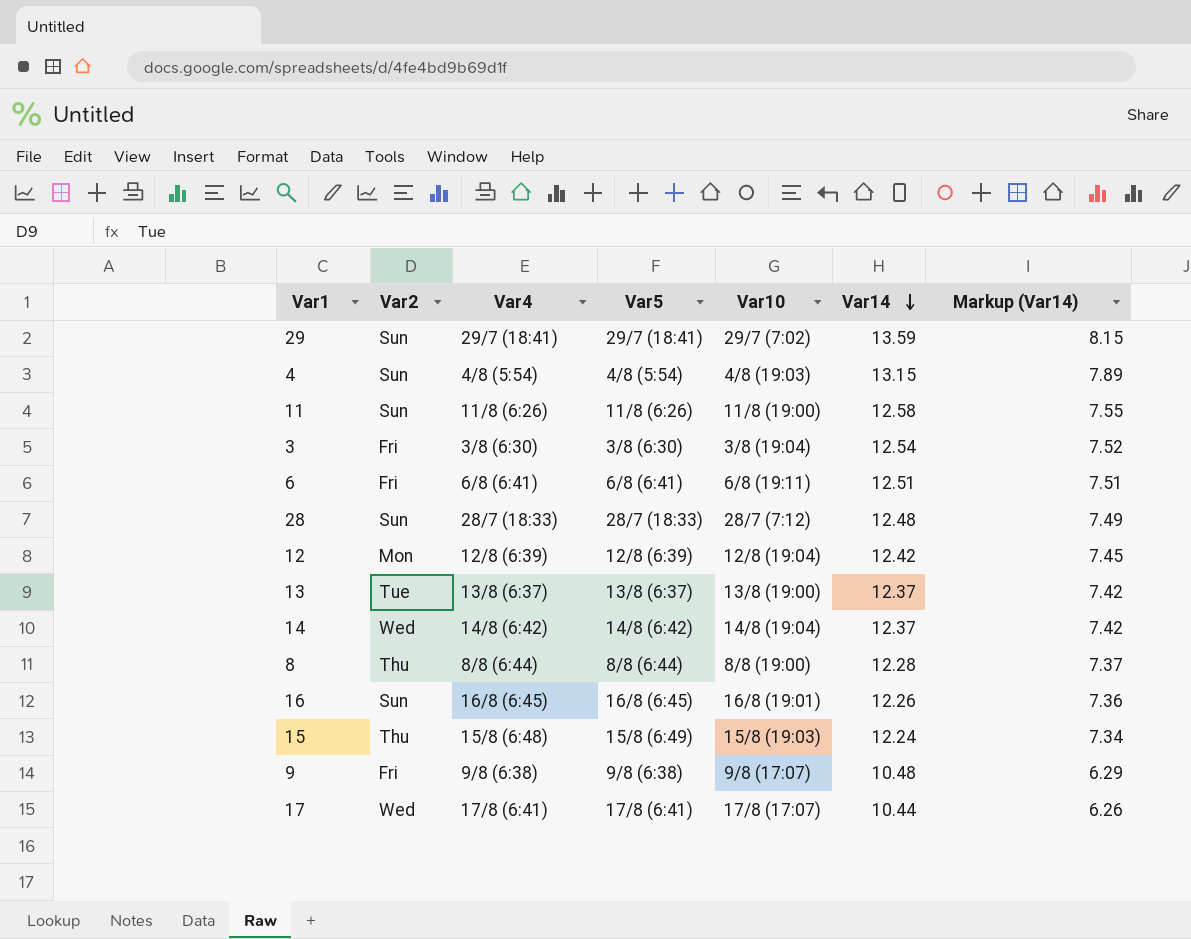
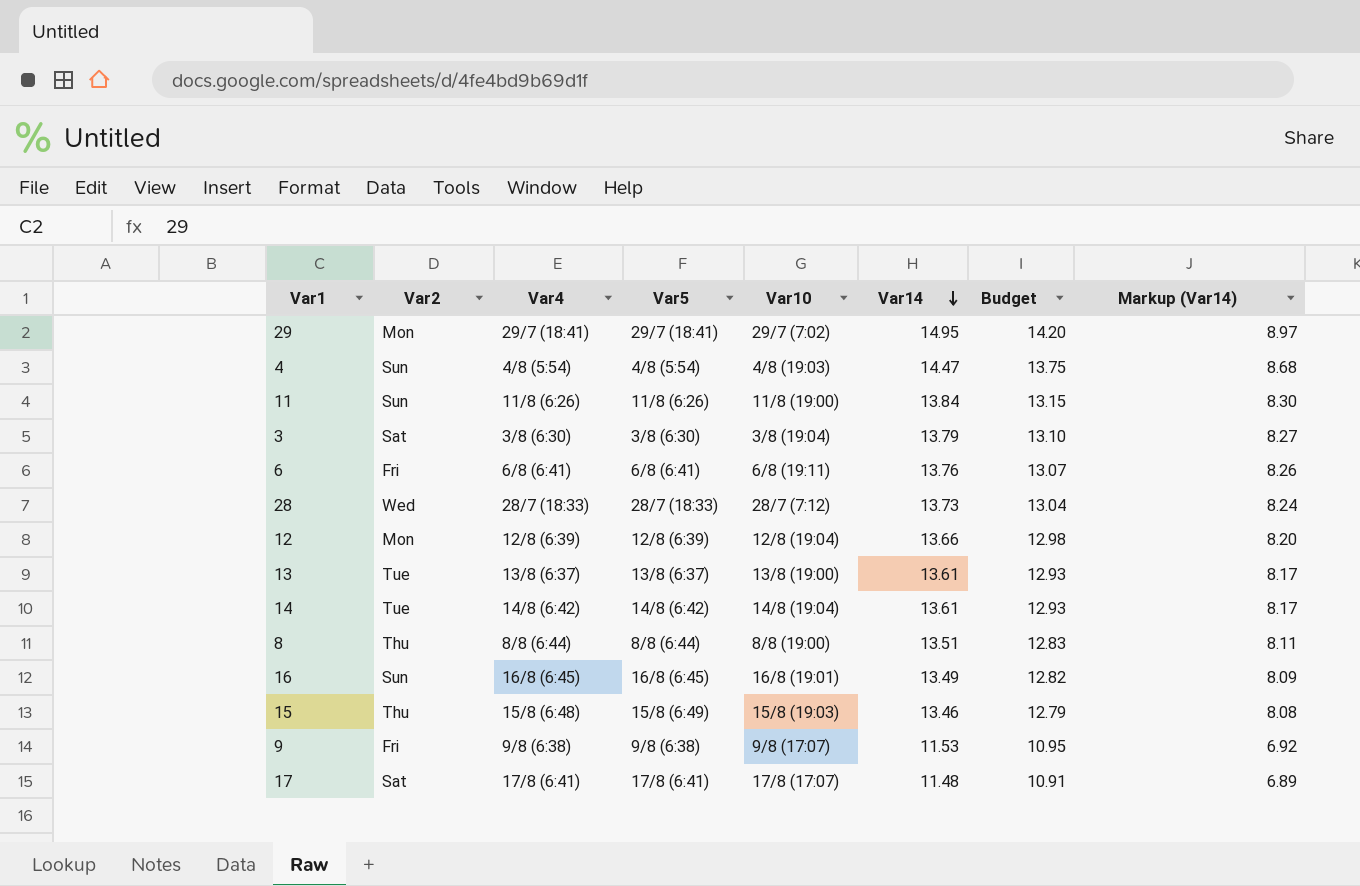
column Budget | formula: none -> [Var14] * 0.95
29 | Var2: Sun -> Mon
29 | Var14: 13.59 -> 14.95
29 | Markup (Var14): 8.15 -> 8.97
4 | Var14: 13.15 -> 14.47
4 | Markup (Var14): 7.89 -> 8.68
11 | Var14: 12.58 -> 13.84
11 | Markup (Var14): 7.55 -> 8.30
3 | Var2: Fri -> Sat
3 | Var14: 12.54 -> 13.79
3 | Markup (Var14): 7.52 -> 8.27
6 | Var14: 12.51 -> 13.76
6 | Markup (Var14): 7.51 -> 8.26
28 | Var2: Sun -> Wed
28 | Var14: 12.48 -> 13.73
28 | Markup (Var14): 7.49 -> 8.24
12 | Var14: 12.42 -> 13.66
12 | Markup (Var14): 7.45 -> 8.20
13 | Var14: 12.37 -> 13.61
13 | Markup (Var14): 7.42 -> 8.17
14 | Var2: Wed -> Tue
14 | Var14: 12.37 -> 13.61
14 | Markup (Var14): 7.42 -> 8.17
8 | Var14: 12.28 -> 13.51
8 | Markup (Var14): 7.37 -> 8.11
16 | Var14: 12.26 -> 13.49
16 | Markup (Var14): 7.36 -> 8.09
15 | Var14: 12.24 -> 13.46
15 | Markup (Var14): 7.34 -> 8.08
9 | Var14: 10.48 -> 11.53
9 | Markup (Var14): 6.29 -> 6.92
17 | Var2: Wed -> Sat
17 | Var14: 10.44 -> 11.48
17 | Markup (Var14): 6.26 -> 6.89

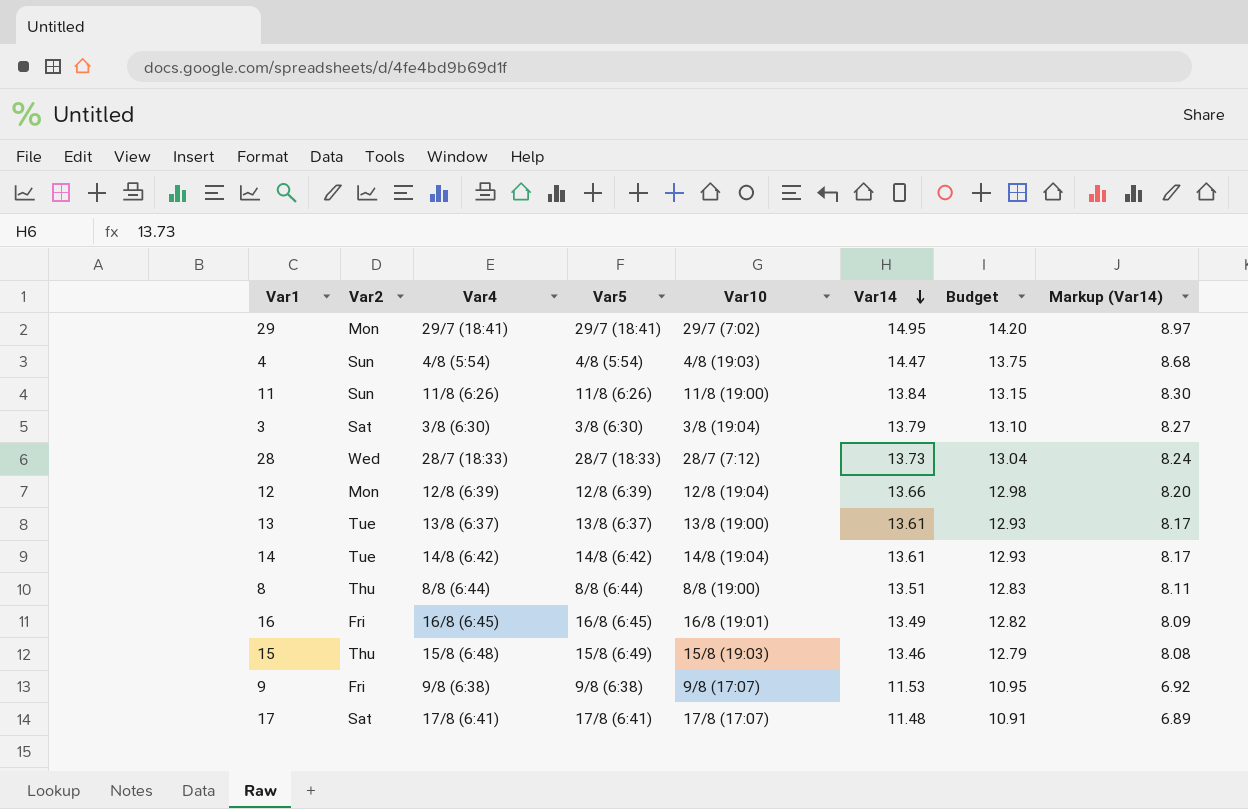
row 6: Fri | 6/8 (6:41) | 6/8 (6:41) | 6/8 (19:11) | 13.76 | 13.07 | 8.26 -> none
16 | Var2: Sun -> Fri

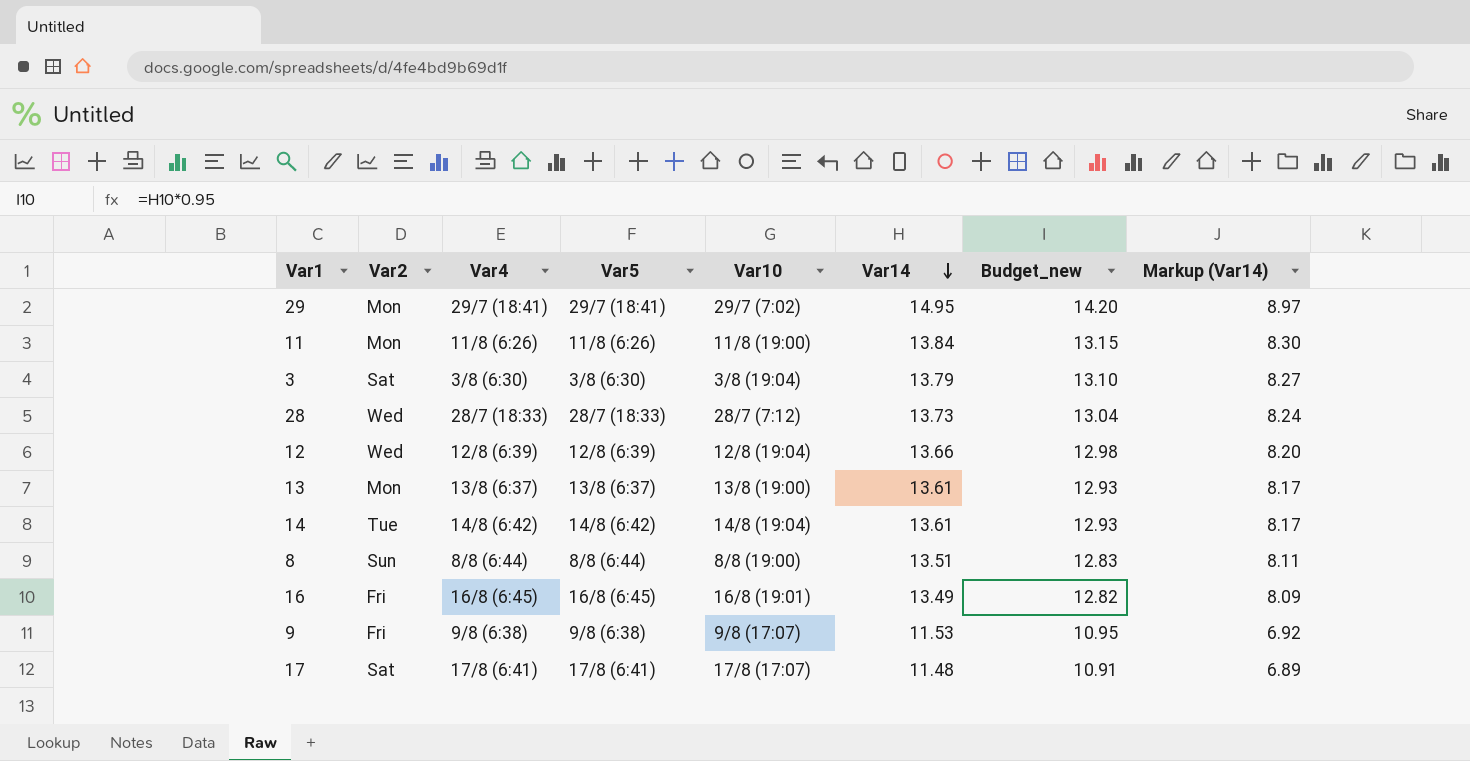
column name: Budget -> Budget_new
row 4: Sun | 4/8 (5:54) | 4/8 (5:54) | 4/8 (19:03) | 14.47 | 13.75 | 8.68 -> none
row 15: Thu | 15/8 (6:48) | 15/8 (6:49) | 15/8 (19:03) | 13.46 | 12.79 | 8.08 -> none
11 | Var2: Sun -> Mon
12 | Var2: Mon -> Wed
13 | Var2: Tue -> Mon
8 | Var2: Thu -> Sun

